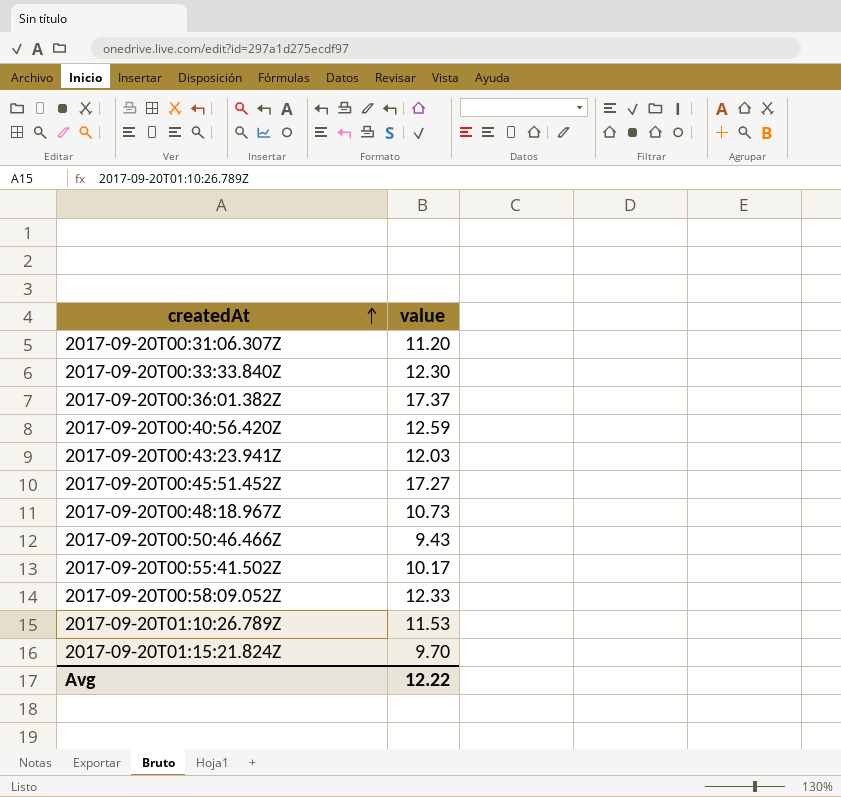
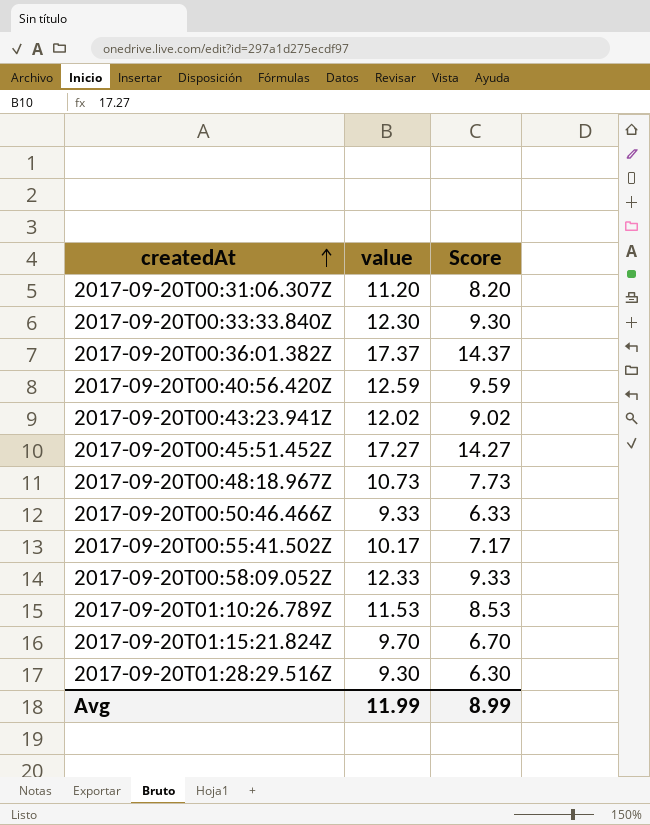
column Score | formula: none -> [value] - 3
2017-09-20T00:43:23.941Z | value: 12.03 -> 12.02
2017-09-20T00:50:46.466Z | value: 9.43 -> 9.33
row 2017-09-20T01:28:29.516Z: none -> 9.30 | 6.30
Avg | value: 12.22 -> 11.99

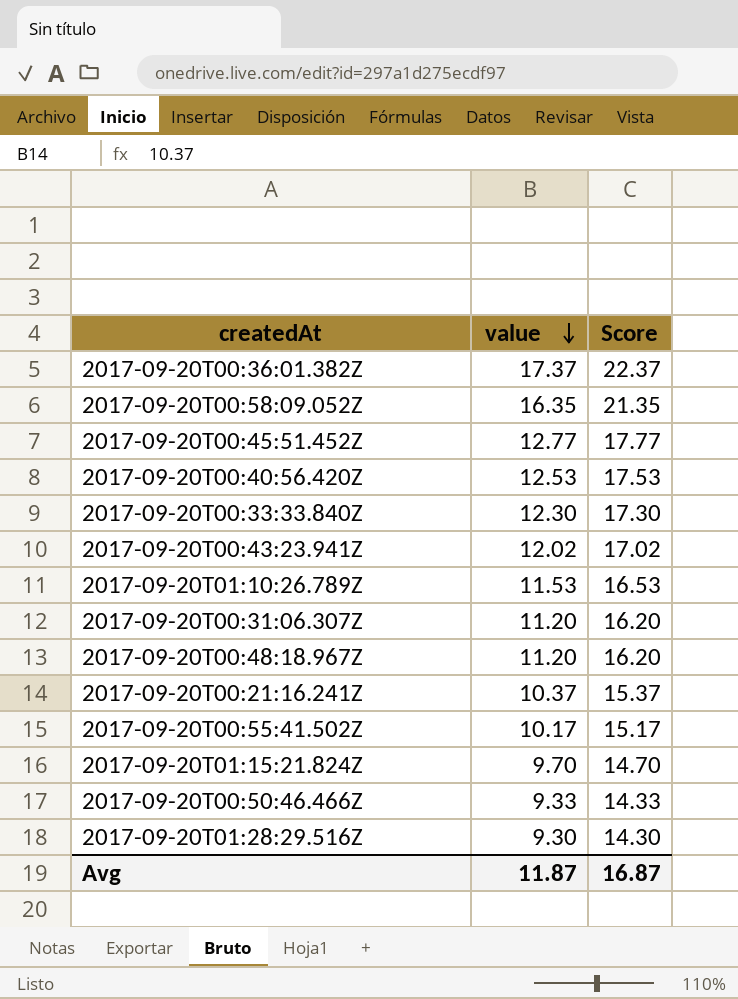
row order: createdAt ascending -> value descending
column Score | formula: [value] - 3 -> [value] + 5
2017-09-20T00:58:09.052Z | value: 12.33 -> 16.35
2017-09-20T00:45:51.452Z | value: 17.27 -> 12.77
2017-09-20T00:40:56.420Z | value: 12.59 -> 12.53
2017-09-20T00:48:18.967Z | value: 10.73 -> 11.20
row 2017-09-20T00:21:16.241Z: none -> 10.37 | 15.37
Avg | value: 11.99 -> 11.87
Avg | Score: 8.99 -> 16.87

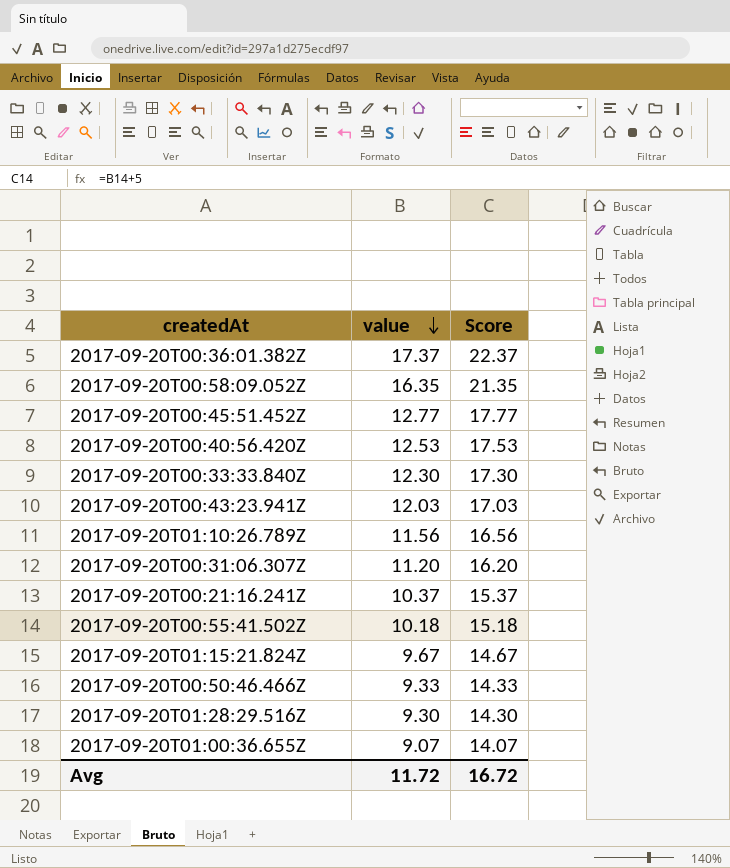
row 2017-09-20T00:48:18.967Z: 11.20 | 16.20 -> none
2017-09-20T00:43:23.941Z | value: 12.02 -> 12.03
2017-09-20T00:43:23.941Z | Score: 17.02 -> 17.03
2017-09-20T01:10:26.789Z | value: 11.53 -> 11.56
2017-09-20T01:10:26.789Z | Score: 16.53 -> 16.56
2017-09-20T00:55:41.502Z | value: 10.17 -> 10.18
2017-09-20T00:55:41.502Z | Score: 15.17 -> 15.18
2017-09-20T01:15:21.824Z | value: 9.70 -> 9.67
2017-09-20T01:15:21.824Z | Score: 14.70 -> 14.67
row 2017-09-20T01:00:36.655Z: none -> 9.07 | 14.07
Avg | value: 11.87 -> 11.72
Avg | Score: 16.87 -> 16.72

